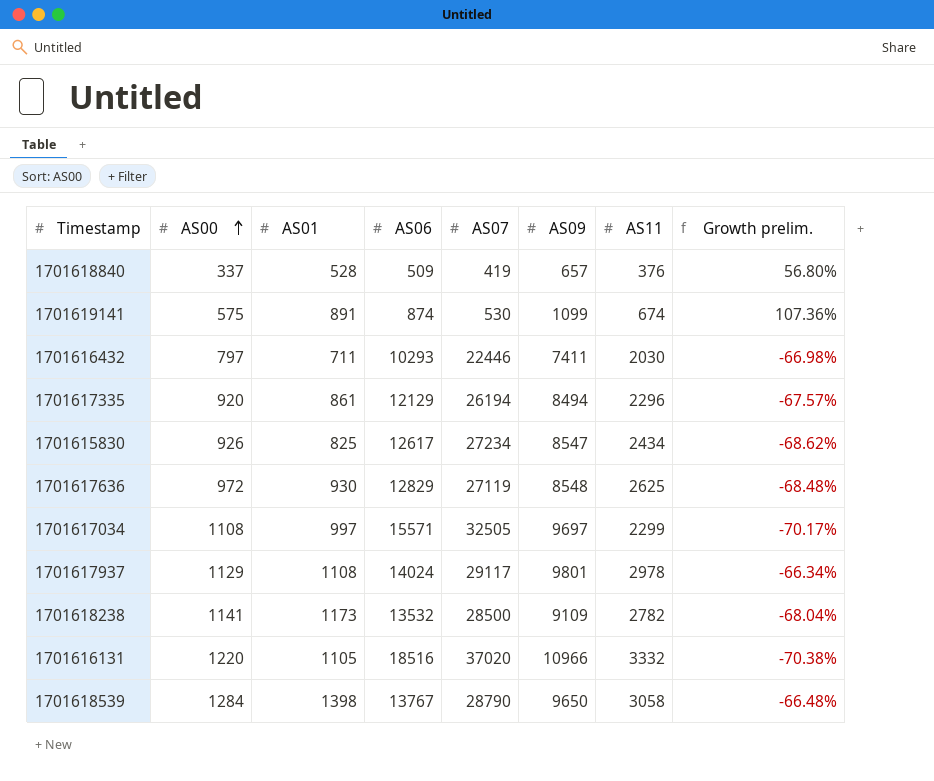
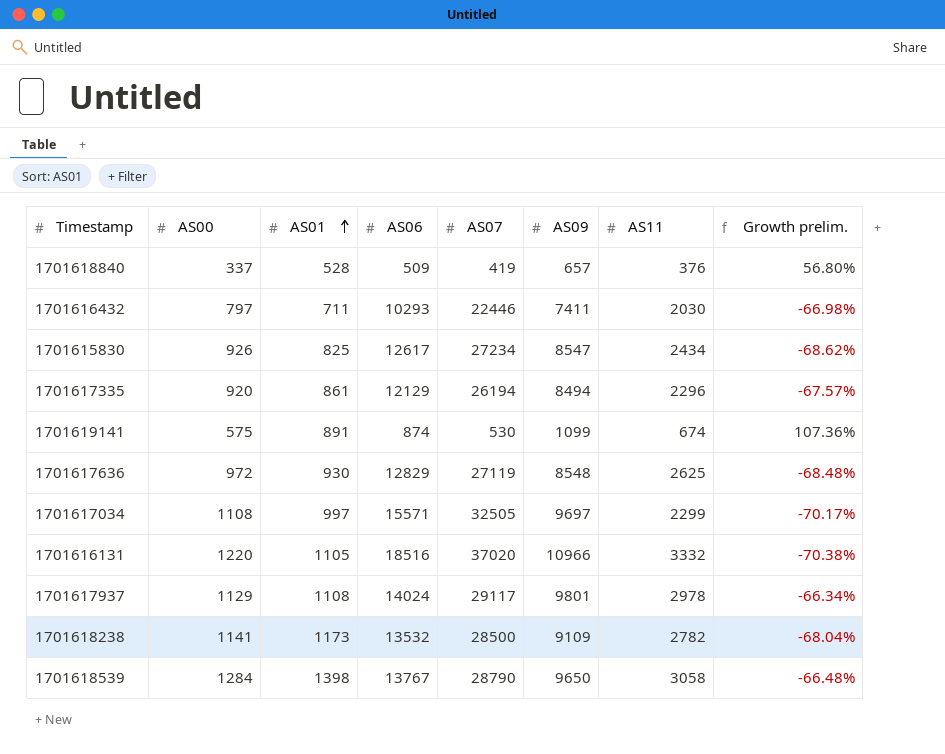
row order: AS00 ascending -> AS01 ascending

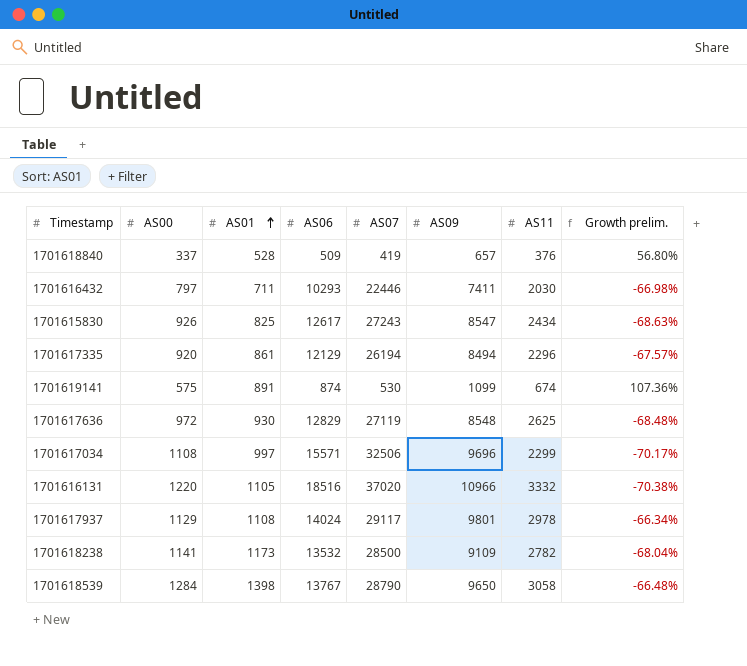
1701615830 | AS07: 27234 -> 27243
1701615830 | Growth prelim.: -68.62% -> -68.63%
1701617034 | AS07: 32505 -> 32506
1701617034 | AS09: 9697 -> 9696

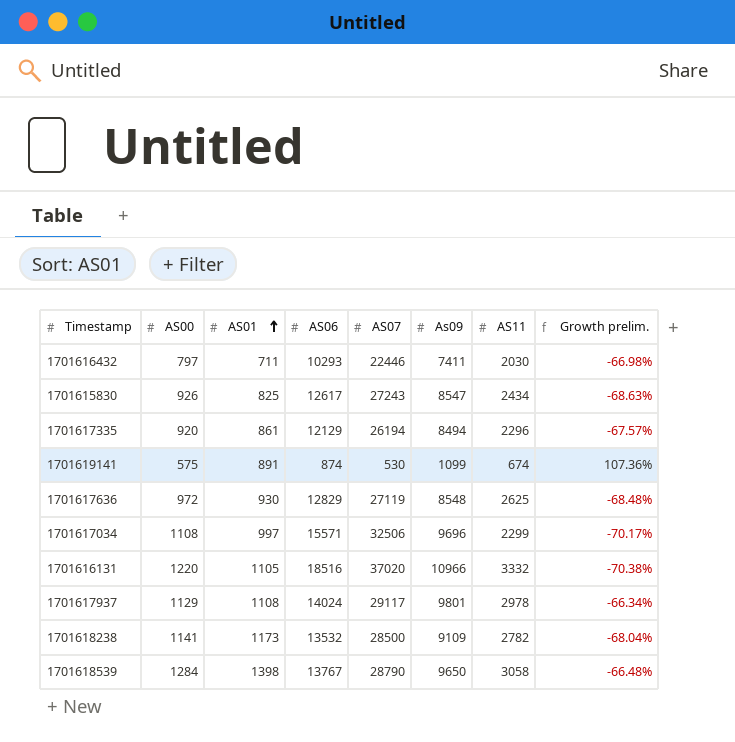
column name: AS09 -> As09
row 1701618840: 337 | 528 | 509 | 419 | 657 | 376 | 56.80% -> none

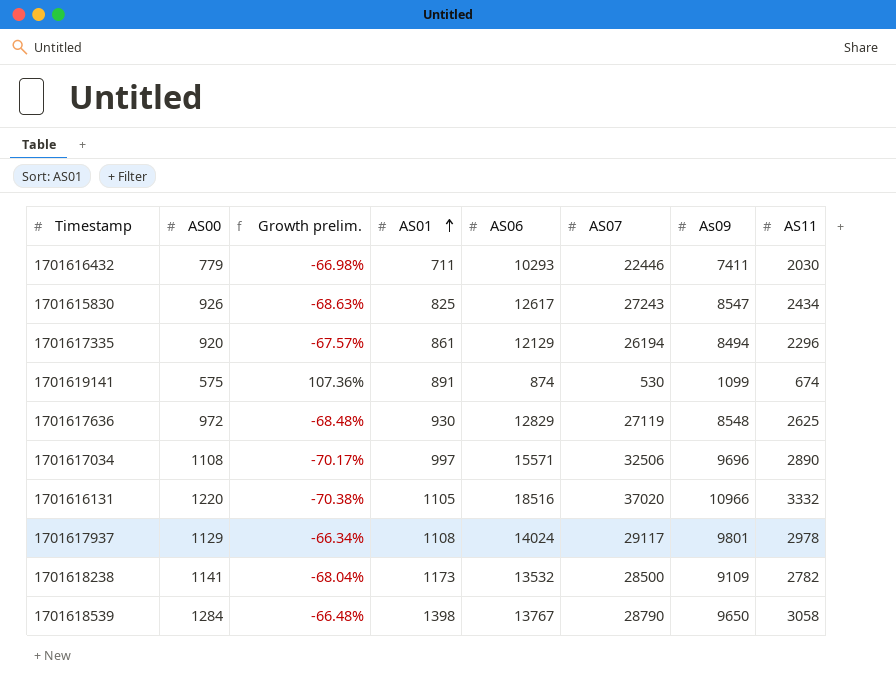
column Growth prelim. | position: 8 -> 3
1701616432 | AS00: 797 -> 779
1701617034 | AS11: 2299 -> 2890

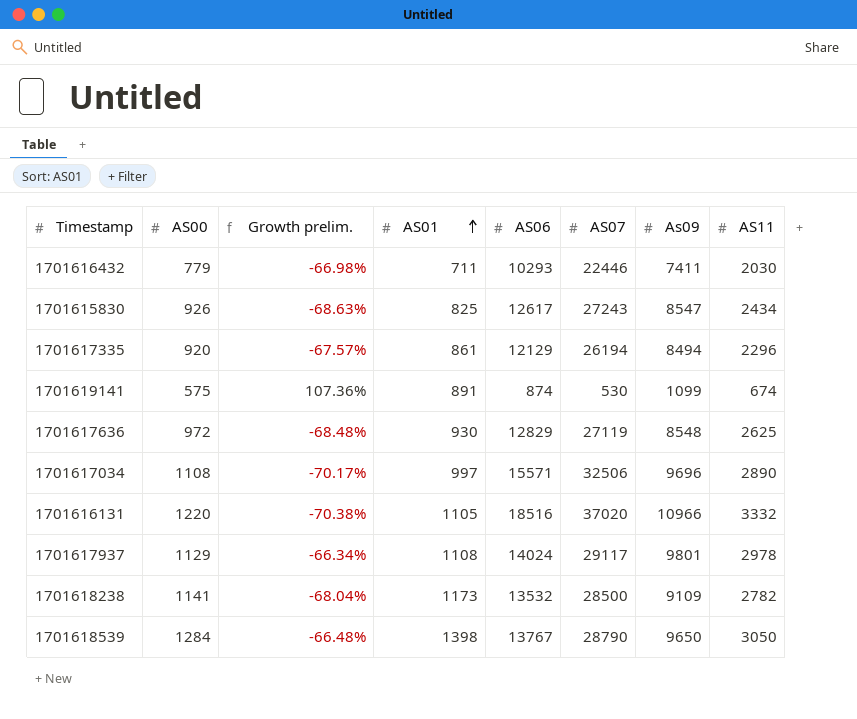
1701618539 | AS11: 3058 -> 3050

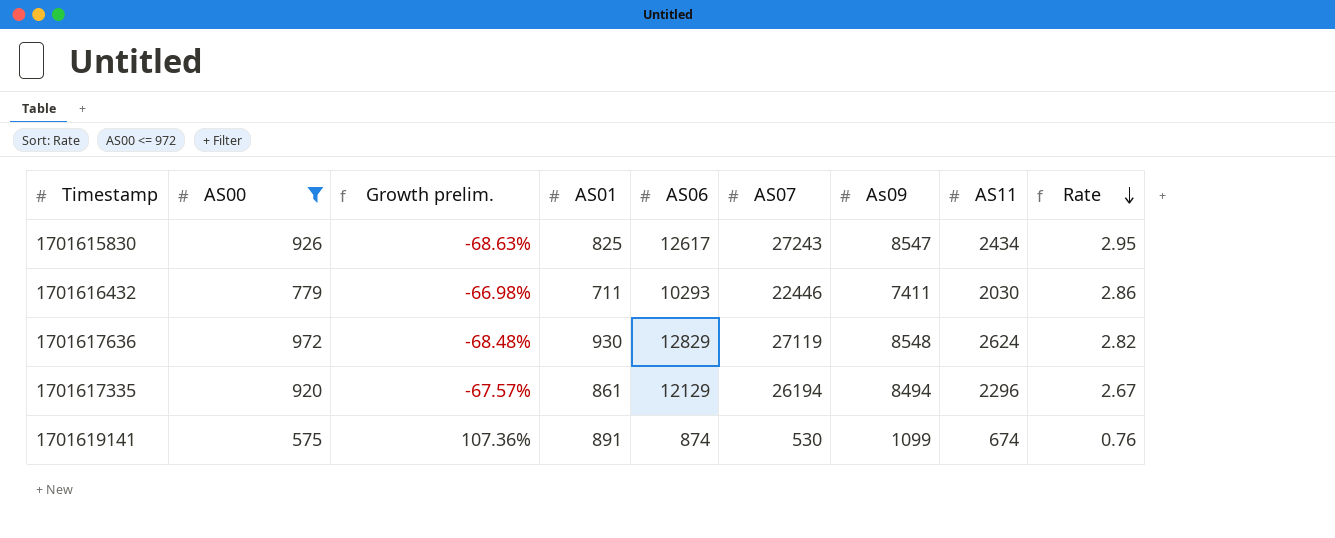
filter: none -> AS00 <= 972
row order: AS01 ascending -> Rate descending
column Rate | formula: none -> [AS11] / [AS01]
1701617636 | AS11: 2625 -> 2624

